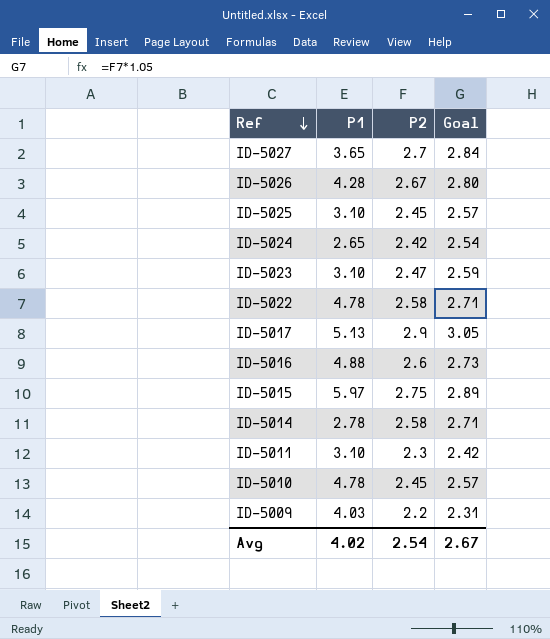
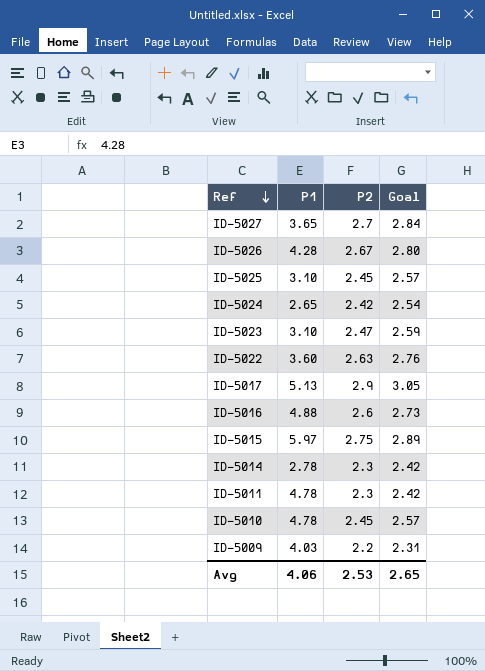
ID-5022 | P1: 4.78 -> 3.60
ID-5022 | P2: 2.58 -> 2.63
ID-5022 | Goal: 2.71 -> 2.76
ID-5014 | P2: 2.58 -> 2.3
ID-5014 | Goal: 2.71 -> 2.42
ID-5011 | P1: 3.10 -> 4.78
Avg | P1: 4.02 -> 4.06
Avg | P2: 2.54 -> 2.53
Avg | Goal: 2.67 -> 2.65

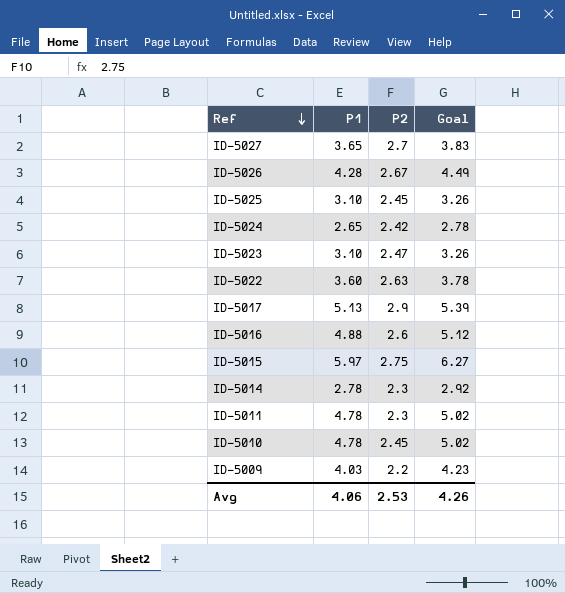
column Goal | formula: [P2] * 1.05 -> [P1] * 1.05
Avg | Goal: 2.65 -> 4.26

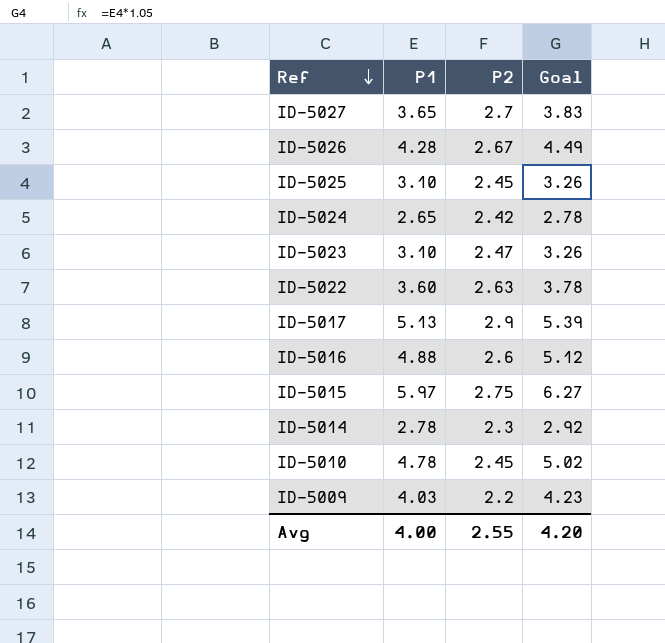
row ID-5011: 4.78 | 2.3 | 5.02 -> none
Avg | P1: 4.06 -> 4.00
Avg | P2: 2.53 -> 2.55
Avg | Goal: 4.26 -> 4.20

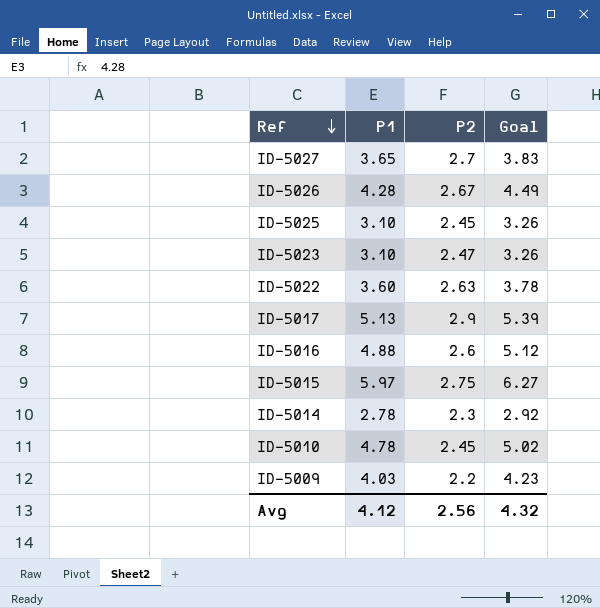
row ID-5024: 2.65 | 2.42 | 2.78 -> none
Avg | P1: 4.00 -> 4.12
Avg | P2: 2.55 -> 2.56
Avg | Goal: 4.20 -> 4.32

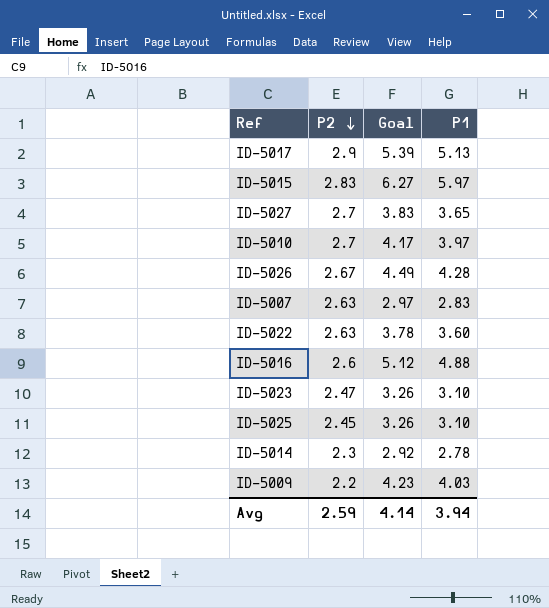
row order: Ref descending -> P2 descending
column P1 | position: 2 -> 4
ID-5015 | P2: 2.75 -> 2.83
ID-5010 | P2: 2.45 -> 2.7
ID-5010 | Goal: 5.02 -> 4.17
ID-5010 | P1: 4.78 -> 3.97
row ID-5007: none -> 2.63 | 2.97 | 2.83
Avg | P2: 2.56 -> 2.59
Avg | Goal: 4.32 -> 4.14
Avg | P1: 4.12 -> 3.94

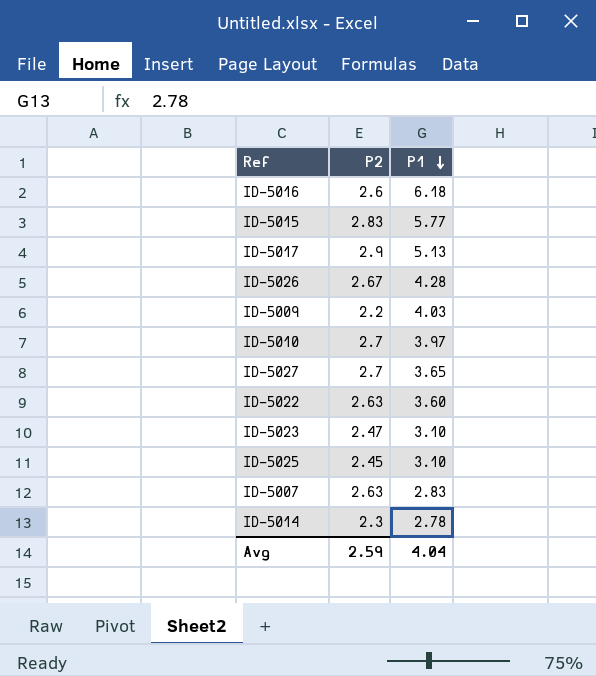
row order: P2 descending -> P1 descending
column Goal | formula: [P1] * 1.05 -> none
ID-5016 | P1: 4.88 -> 6.18
ID-5015 | P1: 5.97 -> 5.77
Avg | P1: 3.94 -> 4.04

